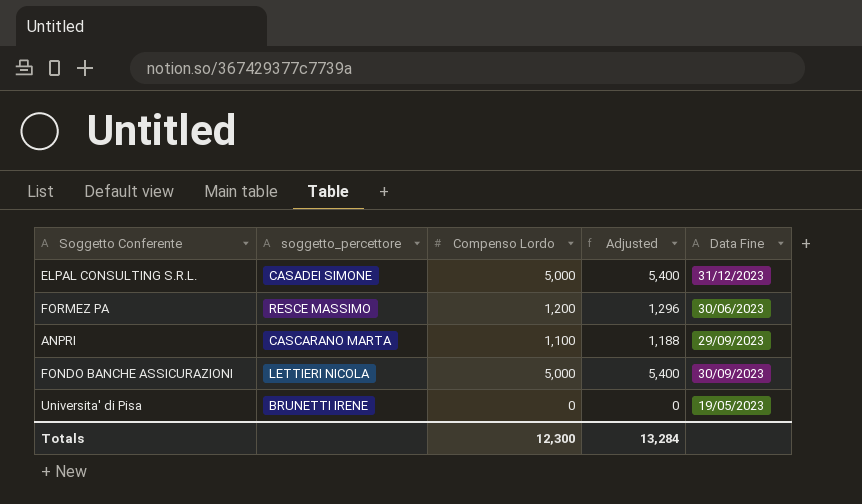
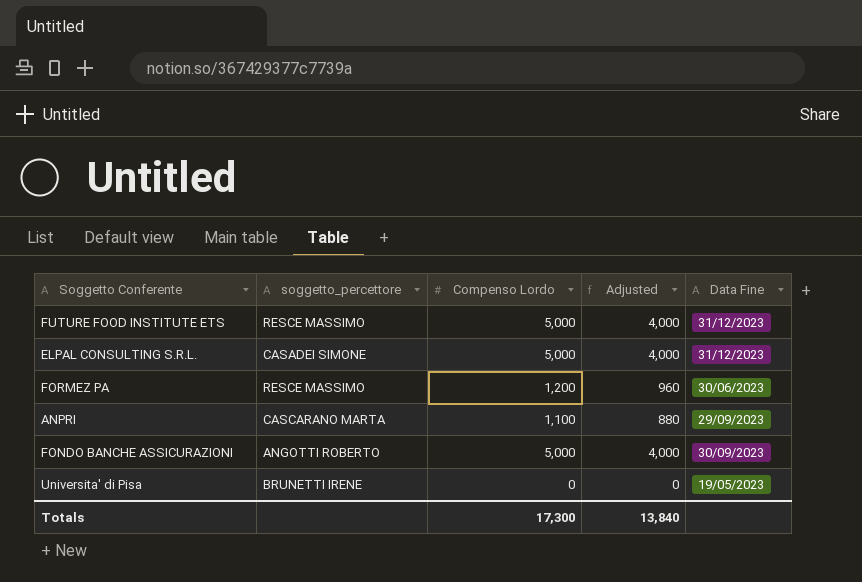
column Adjusted | formula: [Compenso Lordo] * 1.08 -> [Compenso Lordo] * 0.8
row FUTURE FOOD INSTITUTE ETS: none -> RESCE MASSIMO | 5,000 | 4,000 | 31/12/2023
FONDO BANCHE ASSICURAZIONI | soggetto_percettore: LETTIERI NICOLA -> ANGOTTI ROBERTO
Totals | Compenso Lordo: 12,300 -> 17,300
Totals | Adjusted: 13,284 -> 13,840

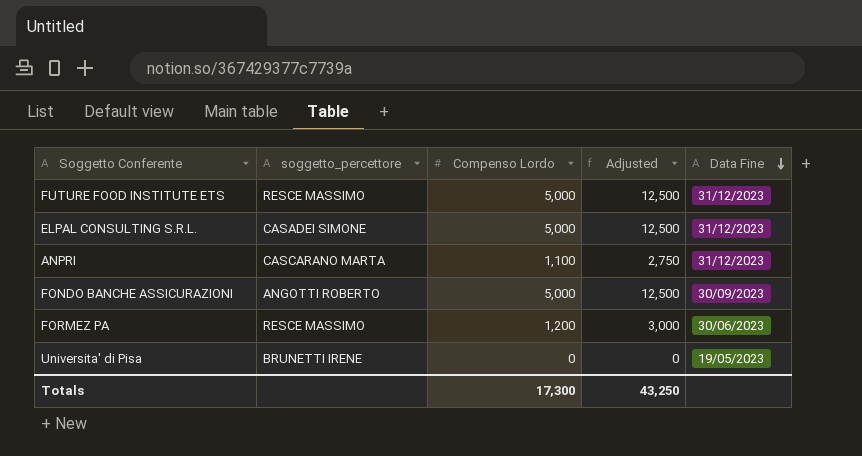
row order: none -> Data Fine descending
column Adjusted | formula: [Compenso Lordo] * 0.8 -> [Compenso Lordo] * 2.5
ANPRI | Data Fine: 29/09/2023 -> 31/12/2023
Totals | Adjusted: 13,840 -> 43,250

